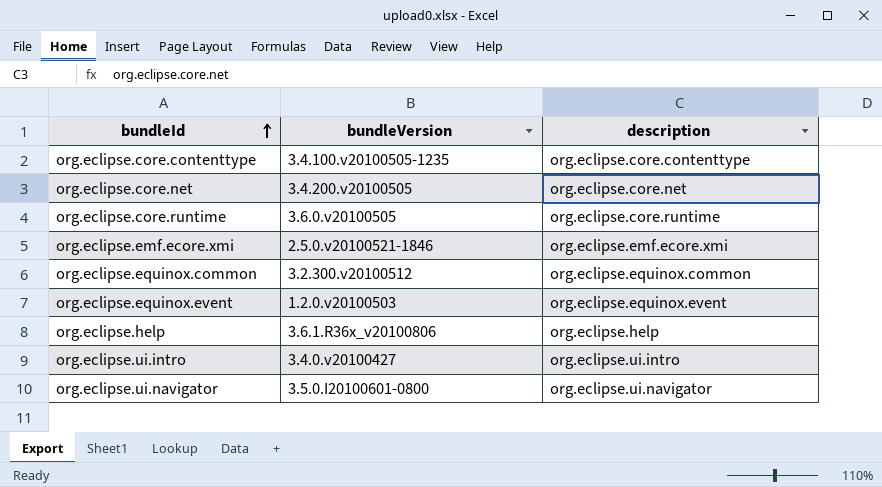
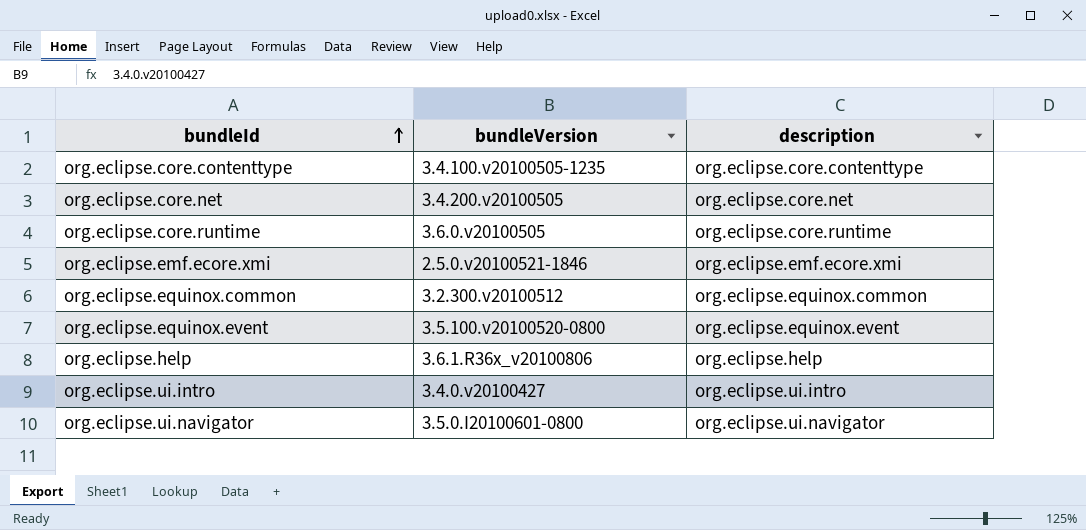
org.eclipse.equinox.event | bundleVersion: 1.2.0.v20100503 -> 3.5.100.v20100520-0800

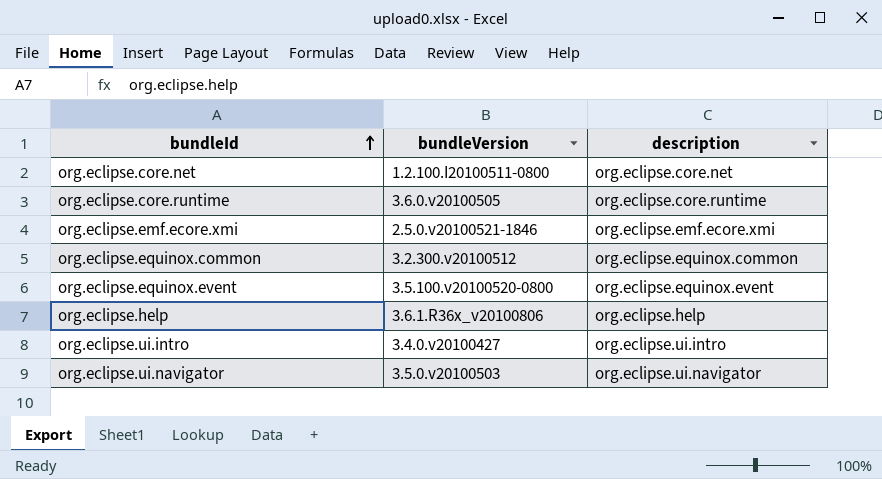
row org.eclipse.core.contenttype: 3.4.100.v20100505-1235 | org.eclipse.core.contenttype -> none
org.eclipse.core.net | bundleVersion: 3.4.200.v20100505 -> 1.2.100.I20100511-0800
org.eclipse.ui.navigator | bundleVersion: 3.5.0.I20100601-0800 -> 3.5.0.v20100503

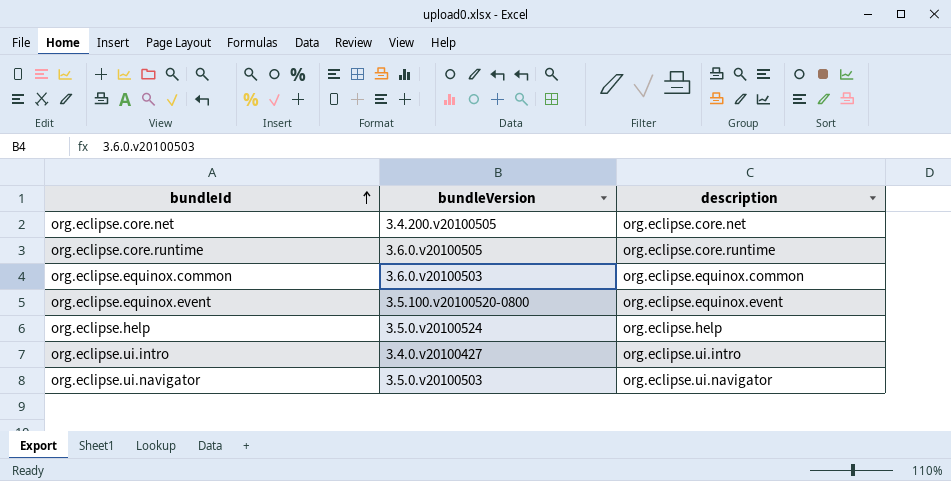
row org.eclipse.emf.ecore.xmi: 2.5.0.v20100521-1846 | org.eclipse.emf.ecore.xmi -> none
org.eclipse.core.net | bundleVersion: 1.2.100.I20100511-0800 -> 3.4.200.v20100505
org.eclipse.equinox.common | bundleVersion: 3.2.300.v20100512 -> 3.6.0.v20100503
org.eclipse.help | bundleVersion: 3.6.1.R36x_v20100806 -> 3.5.0.v20100524

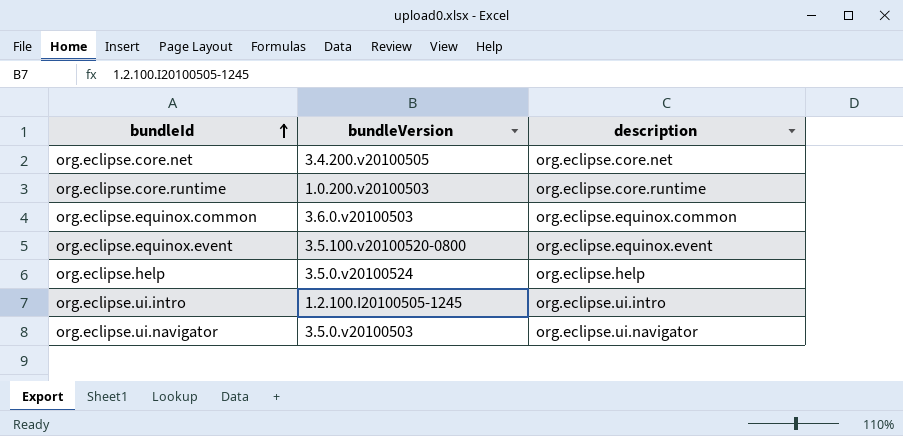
org.eclipse.core.runtime | bundleVersion: 3.6.0.v20100505 -> 1.0.200.v20100503
org.eclipse.ui.intro | bundleVersion: 3.4.0.v20100427 -> 1.2.100.I20100505-1245

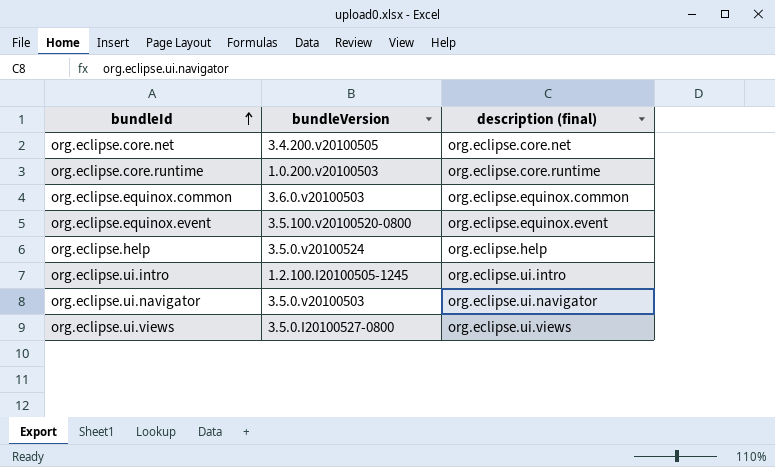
column name: description -> description (final)
row org.eclipse.ui.views: none -> 3.5.0.I20100527-0800 | org.eclipse.ui.views

